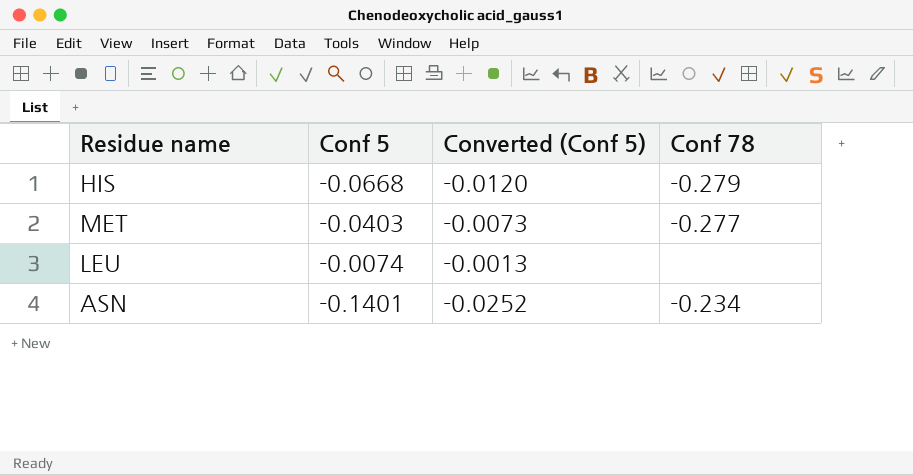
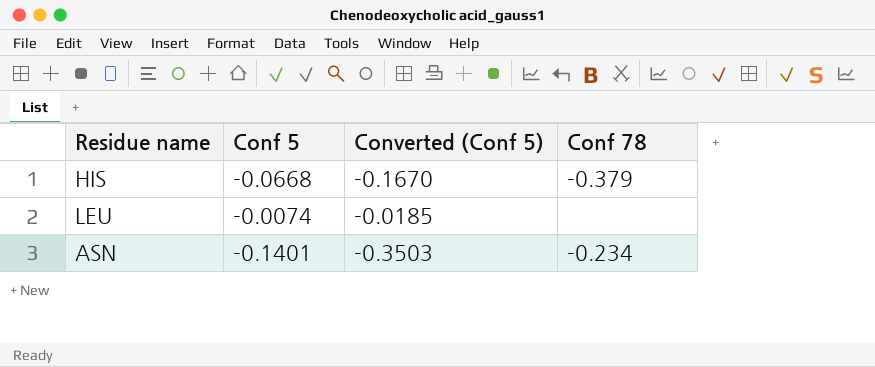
column Converted (Conf 5) | formula: [Conf 5] * 0.18 -> [Conf 5] * 2.5
row MET: -0.0403 | -0.0073 | -0.277 -> none
HIS | Conf 78: -0.279 -> -0.379

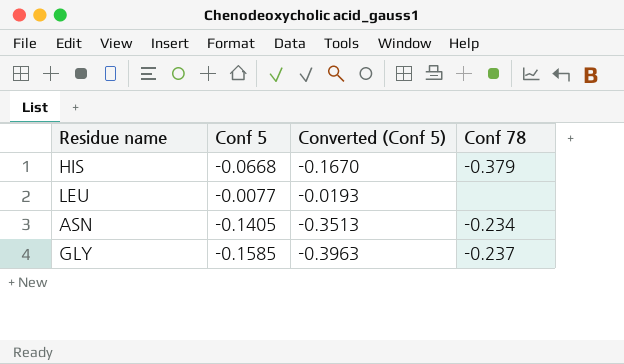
LEU | Conf 5: -0.0074 -> -0.0077
LEU | Converted (Conf 5): -0.0185 -> -0.0193
ASN | Conf 5: -0.1401 -> -0.1405
ASN | Converted (Conf 5): -0.3503 -> -0.3513
row GLY: none -> -0.1585 | -0.3963 | -0.237

